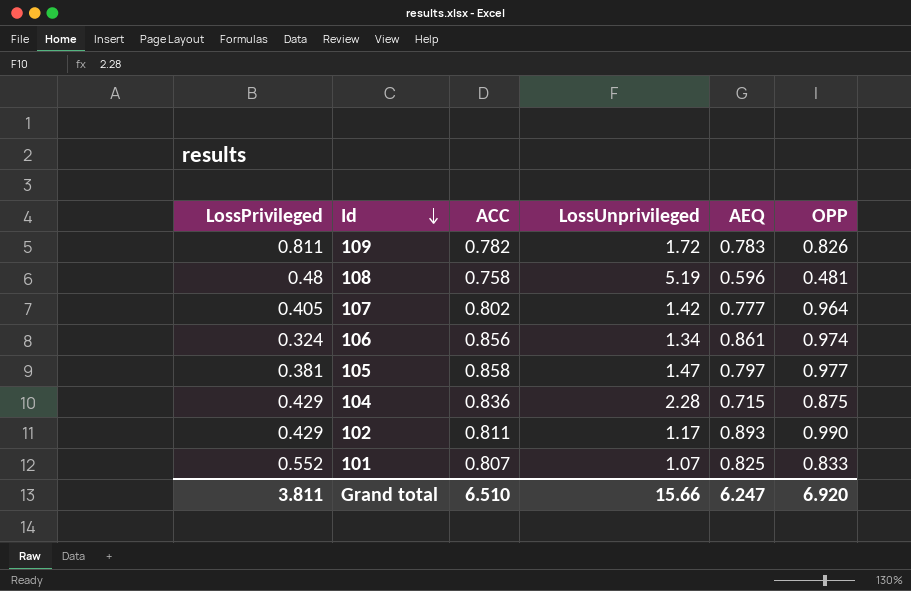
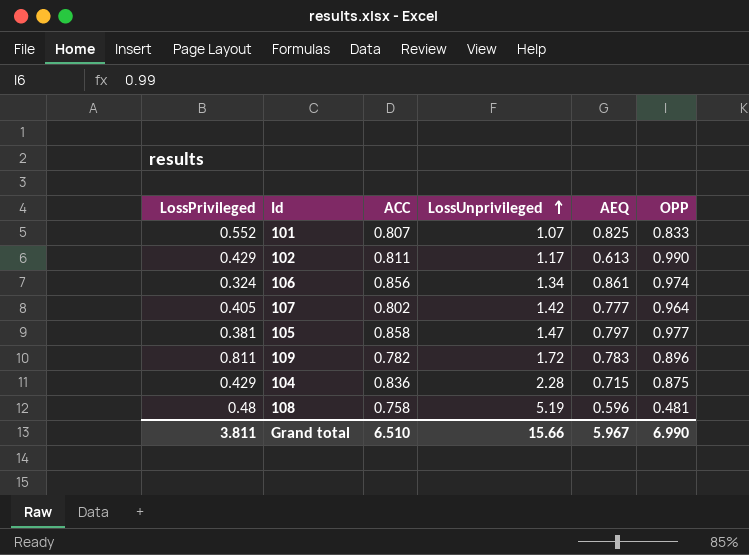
row order: Id descending -> LossUnprivileged ascending
102 | AEQ: 0.893 -> 0.613
109 | OPP: 0.826 -> 0.896
Grand total | AEQ: 6.247 -> 5.967
Grand total | OPP: 6.920 -> 6.990

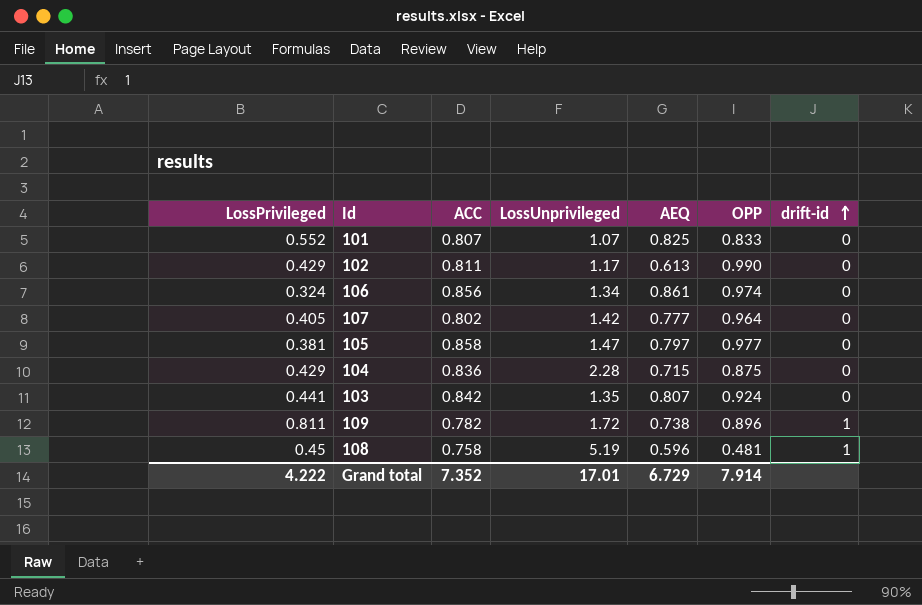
row order: LossUnprivileged ascending -> drift-id ascending
column drift-id | position: none -> 7
row 103: none -> 0.441 | 0.842 | 1.35 | 0.807 | 0.924 | 0
109 | AEQ: 0.783 -> 0.738
108 | LossPrivileged: 0.48 -> 0.45
Grand total | LossPrivileged: 3.811 -> 4.222
Grand total | ACC: 6.510 -> 7.352
Grand total | LossUnprivileged: 15.66 -> 17.01
Grand total | AEQ: 5.967 -> 6.729
Grand total | OPP: 6.990 -> 7.914

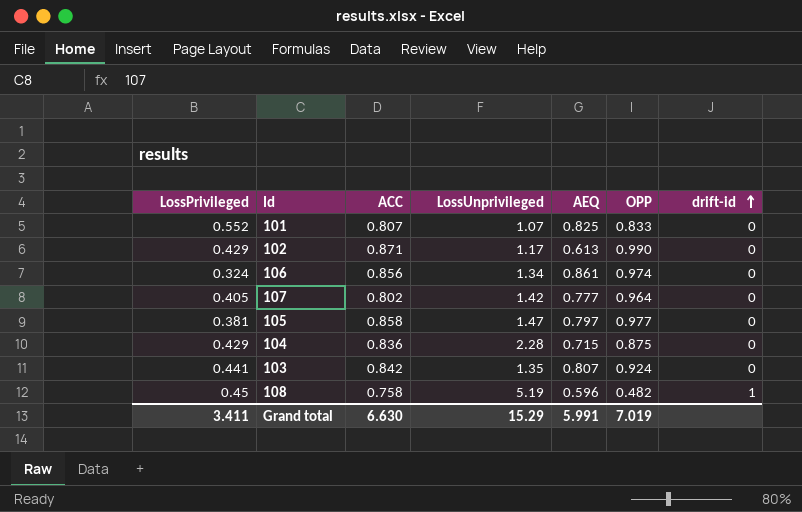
row 109: 0.811 | 0.782 | 1.72 | 0.738 | 0.896 | 1 -> none
102 | ACC: 0.811 -> 0.871
108 | OPP: 0.481 -> 0.482
Grand total | LossPrivileged: 4.222 -> 3.411
Grand total | ACC: 7.352 -> 6.630
Grand total | LossUnprivileged: 17.01 -> 15.29
Grand total | AEQ: 6.729 -> 5.991
Grand total | OPP: 7.914 -> 7.019

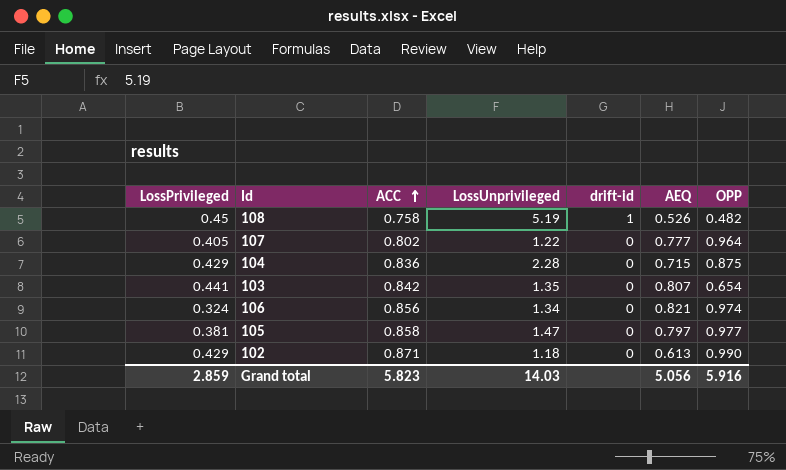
row order: drift-id ascending -> ACC ascending
column drift-id | position: 7 -> 5
row 101: 0.552 | 0.807 | 1.07 | 0.825 | 0.833 | 0 -> none
108 | AEQ: 0.596 -> 0.526
107 | LossUnprivileged: 1.42 -> 1.22
103 | OPP: 0.924 -> 0.654
106 | AEQ: 0.861 -> 0.821
102 | LossUnprivileged: 1.17 -> 1.18
Grand total | LossPrivileged: 3.411 -> 2.859
Grand total | ACC: 6.630 -> 5.823
Grand total | LossUnprivileged: 15.29 -> 14.03
Grand total | AEQ: 5.991 -> 5.056
Grand total | OPP: 7.019 -> 5.916

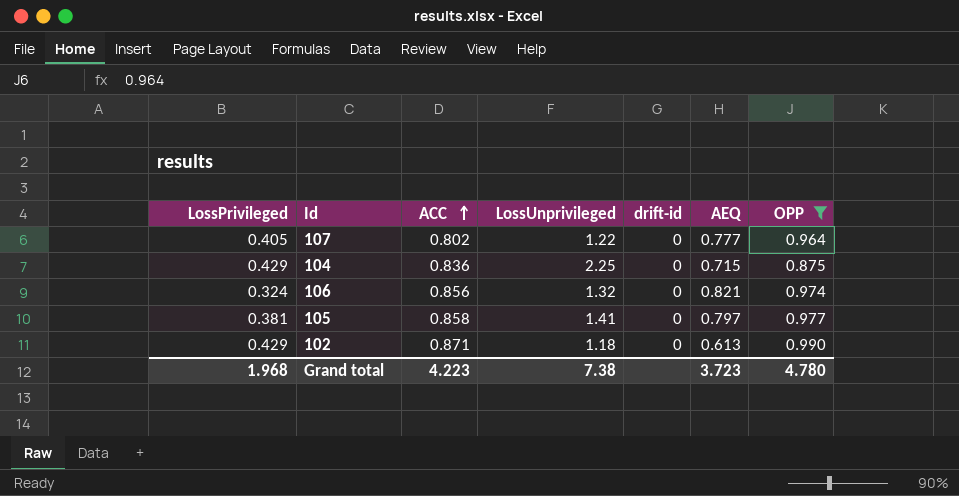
filter: none -> OPP >= 0.875
104 | LossUnprivileged: 2.28 -> 2.25
106 | LossUnprivileged: 1.34 -> 1.32
105 | LossUnprivileged: 1.47 -> 1.41
Grand total | LossPrivileged: 2.859 -> 1.968
Grand total | ACC: 5.823 -> 4.223
Grand total | LossUnprivileged: 14.03 -> 7.38
Grand total | AEQ: 5.056 -> 3.723
Grand total | OPP: 5.916 -> 4.780

